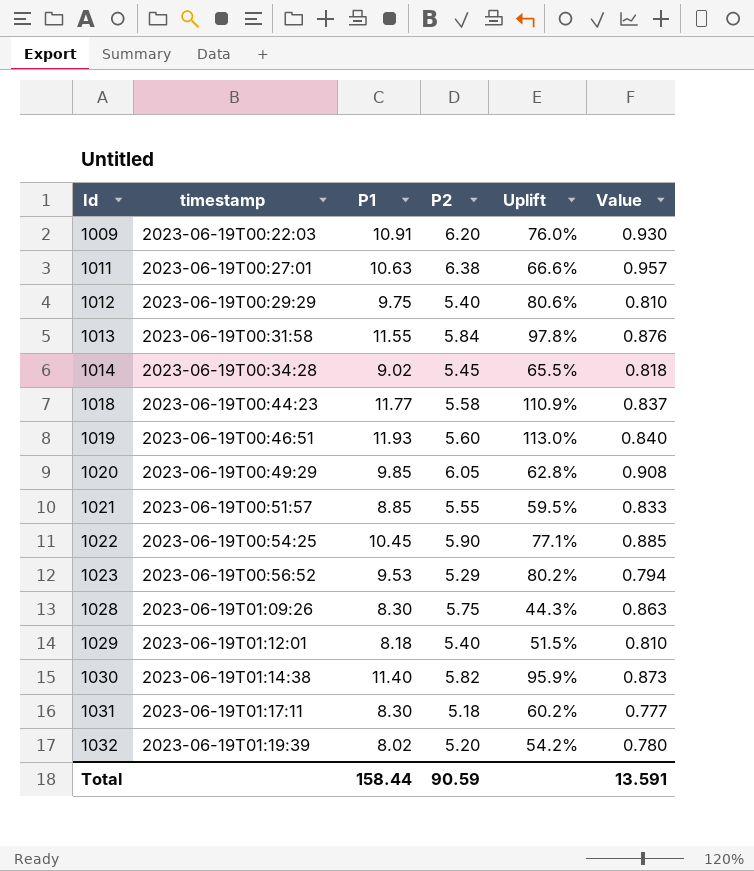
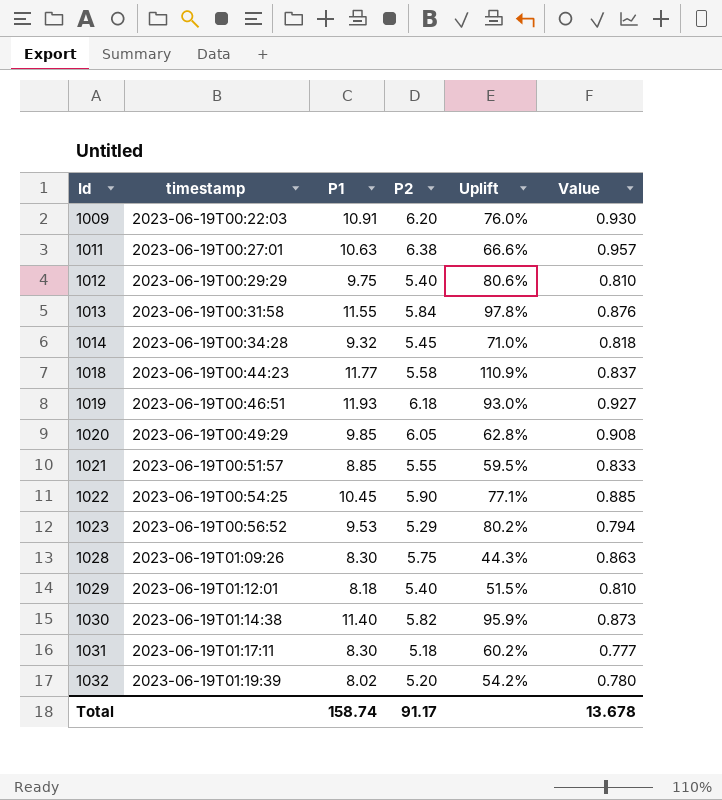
1014 | P1: 9.02 -> 9.32
1014 | Uplift: 65.5% -> 71.0%
1019 | P2: 5.60 -> 6.18
1019 | Uplift: 113.0% -> 93.0%
1019 | Value: 0.840 -> 0.927
Total | P1: 158.44 -> 158.74
Total | P2: 90.59 -> 91.17
Total | Value: 13.591 -> 13.678

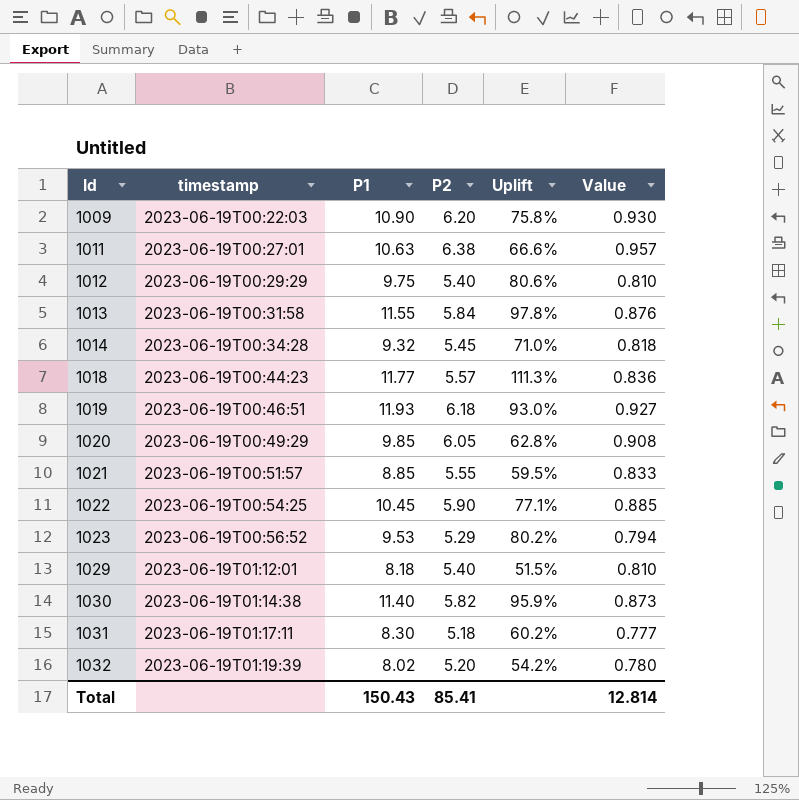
row 1028: 2023-06-19T01:09:26 | 8.30 | 5.75 | 44.3% | 0.863 -> none
1009 | P1: 10.91 -> 10.90
1009 | Uplift: 76.0% -> 75.8%
1018 | P2: 5.58 -> 5.57
1018 | Uplift: 110.9% -> 111.3%
1018 | Value: 0.837 -> 0.836
Total | P1: 158.74 -> 150.43
Total | P2: 91.17 -> 85.41
Total | Value: 13.678 -> 12.814

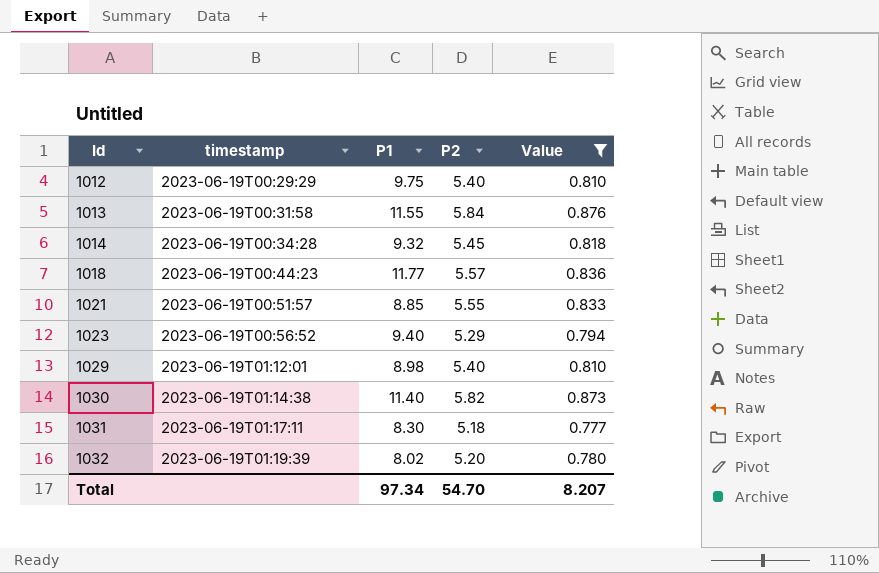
filter: none -> Value <= 0.876
column Uplift | formula: ([P1] - [P2]) / [P2] -> none
1023 | P1: 9.53 -> 9.40
1029 | P1: 8.18 -> 8.98
Total | P1: 150.43 -> 97.34
Total | P2: 85.41 -> 54.70
Total | Value: 12.814 -> 8.207

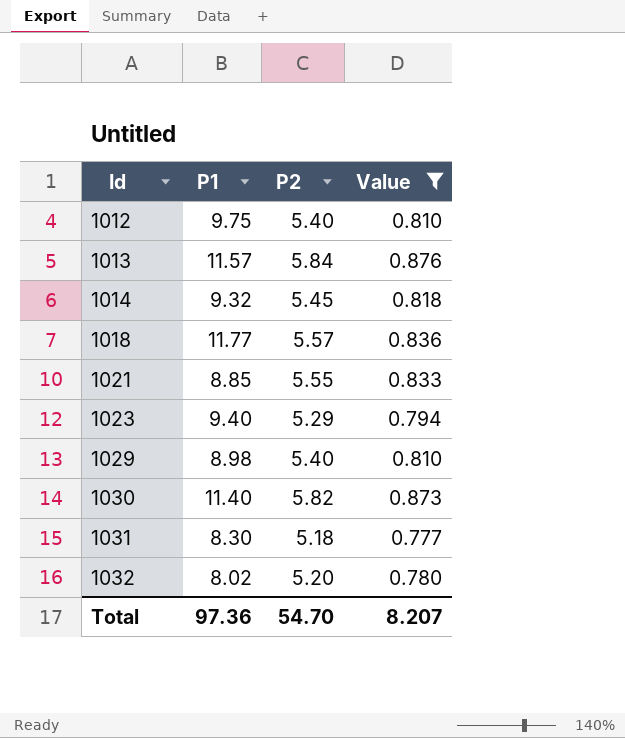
column timestamp | position: 2 -> none
1013 | P1: 11.55 -> 11.57
Total | P1: 97.34 -> 97.36

